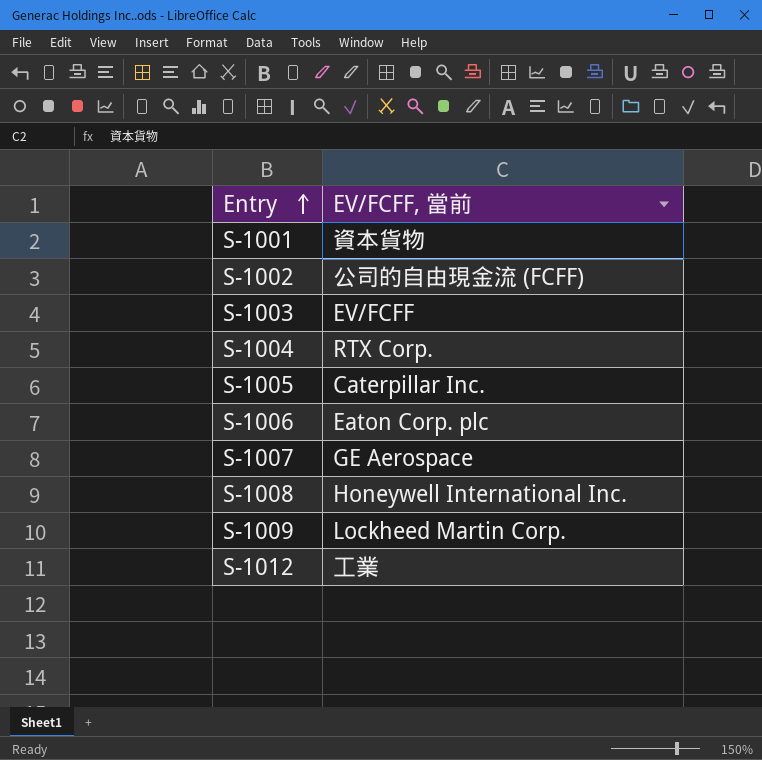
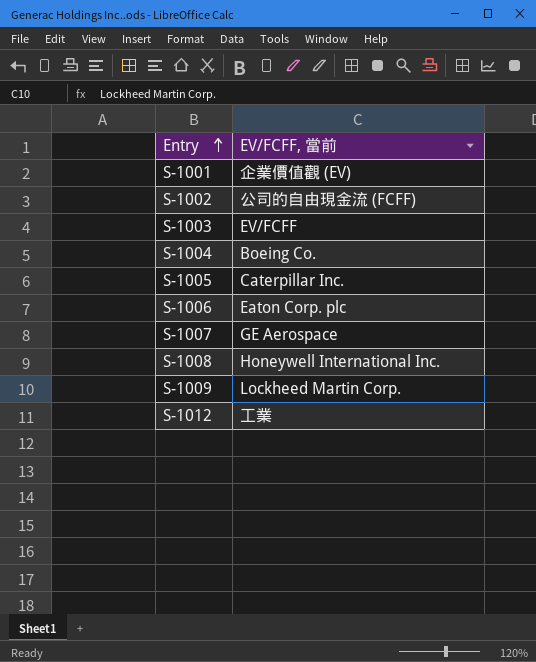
S-1001 | EV/FCFF, 當前: 資本貨物 -> 企業價值觀 (EV)
S-1004 | EV/FCFF, 當前: RTX Corp. -> Boeing Co.

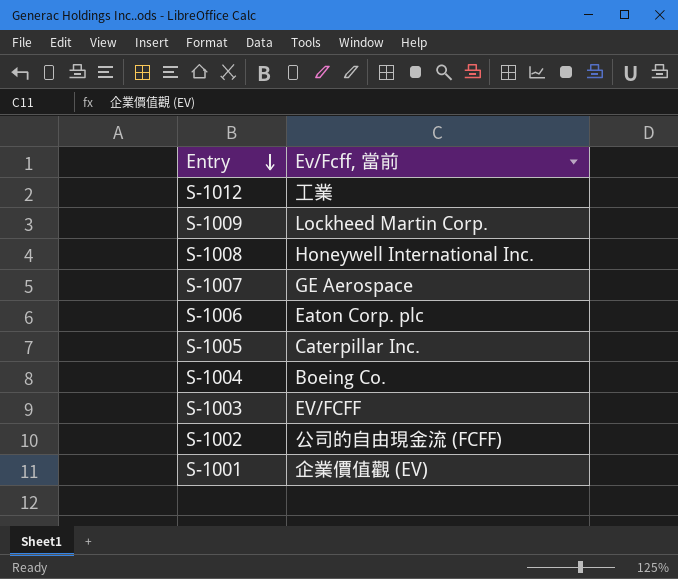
row order: Entry ascending -> Entry descending
column name: EV/FCFF, 當前 -> Ev/Fcff, 當前

